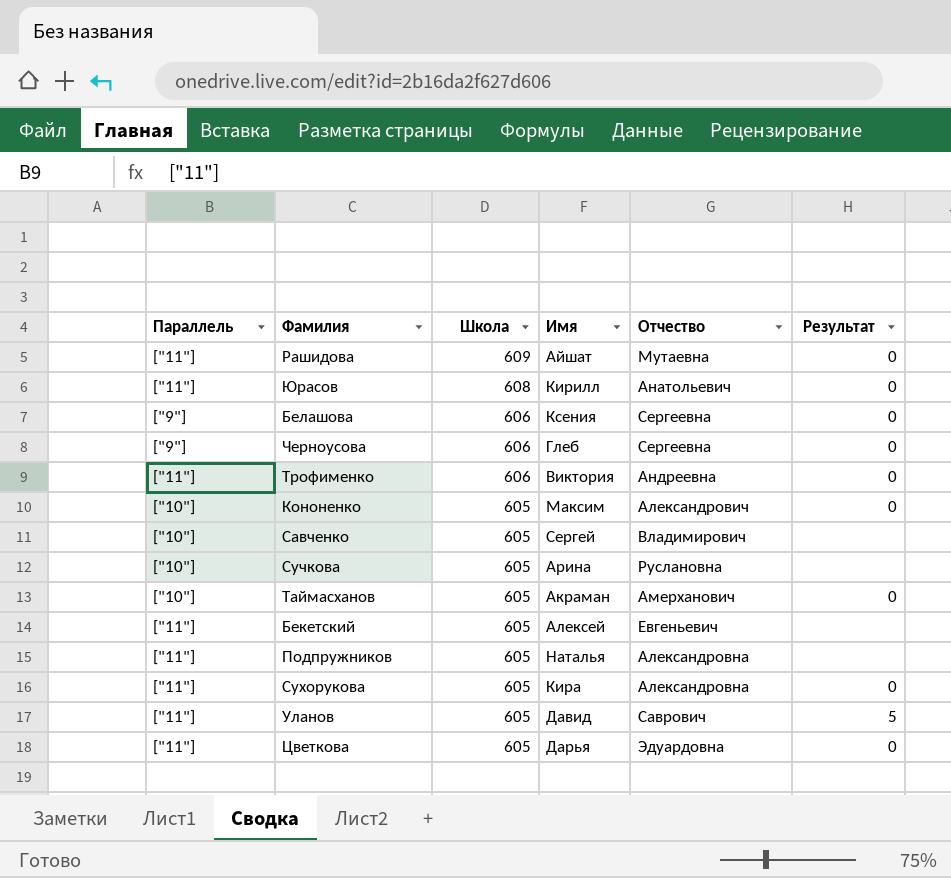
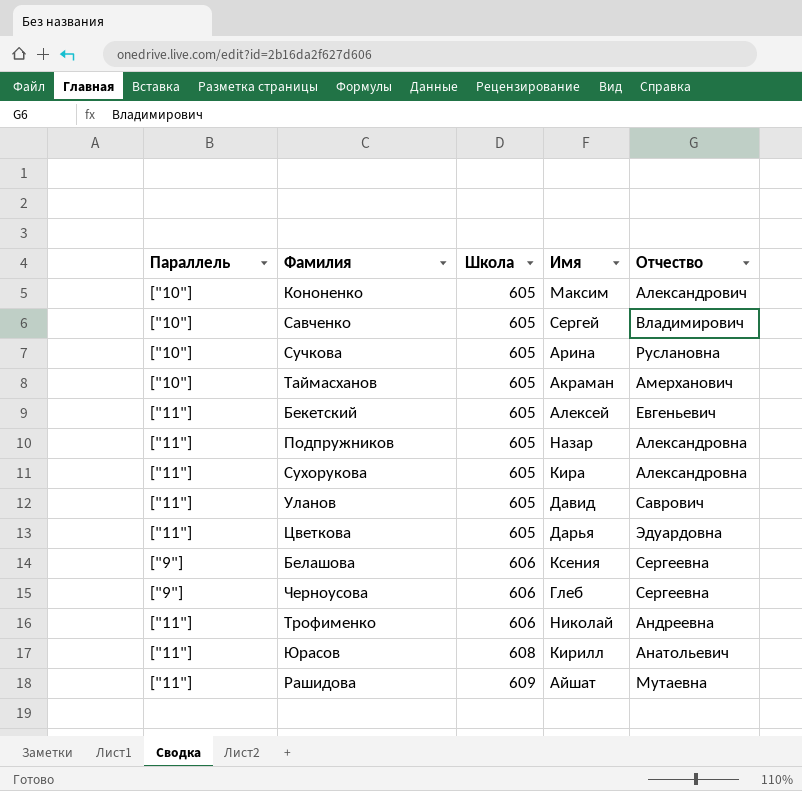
row order: Школа descending -> Школа ascending
column Результат | position: 6 -> none
Подпружников | Имя: Наталья -> Назар
Трофименко | Имя: Виктория -> Николай

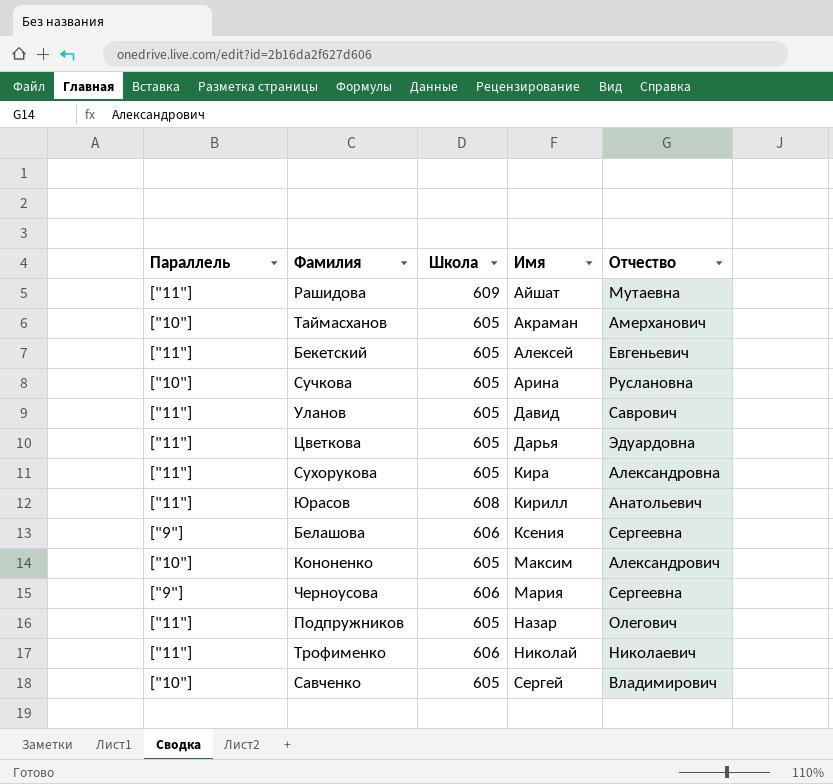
row order: Школа ascending -> Имя ascending
Черноусова | Имя: Глеб -> Мария
Подпружников | Отчество: Александровна -> Олегович
Трофименко | Отчество: Андреевна -> Николаевич

